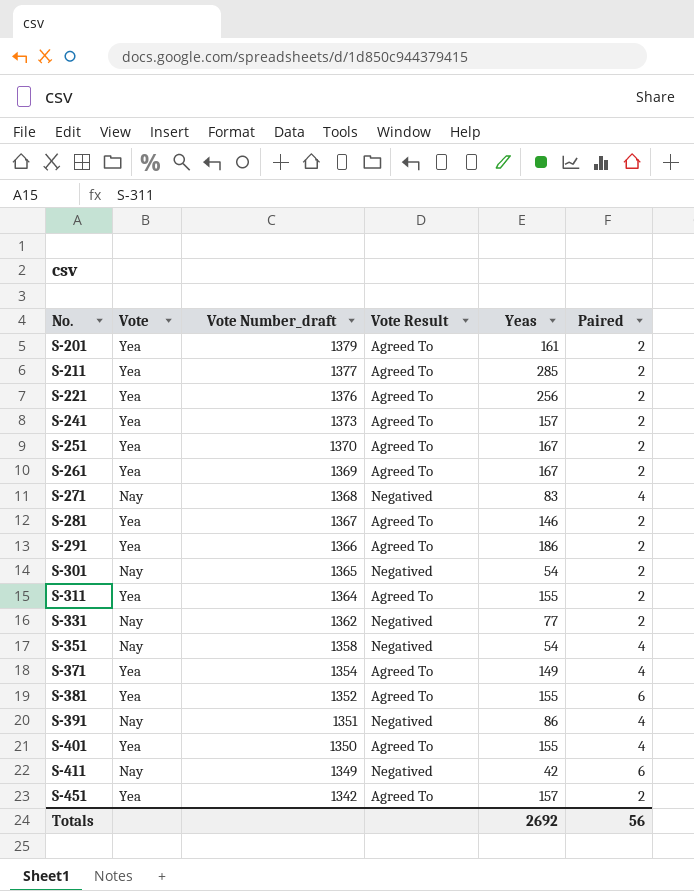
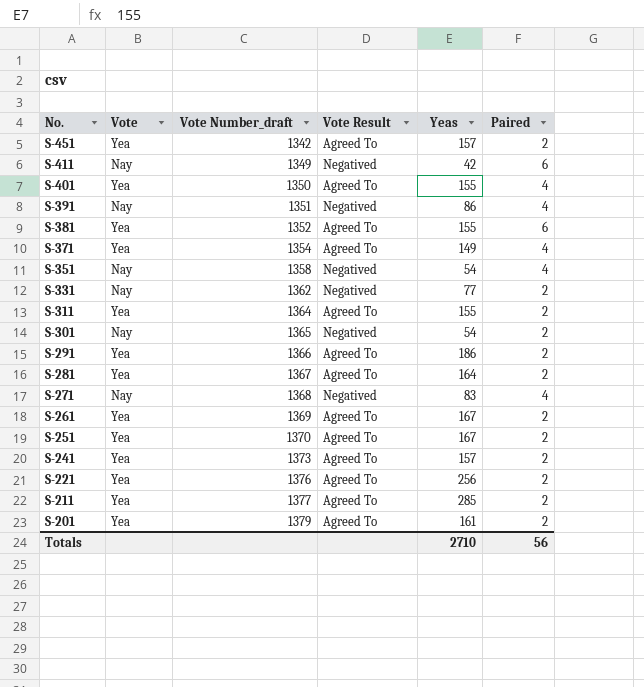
row order: No. ascending -> No. descending
S-281 | Yeas: 146 -> 164
Totals | Yeas: 2692 -> 2710

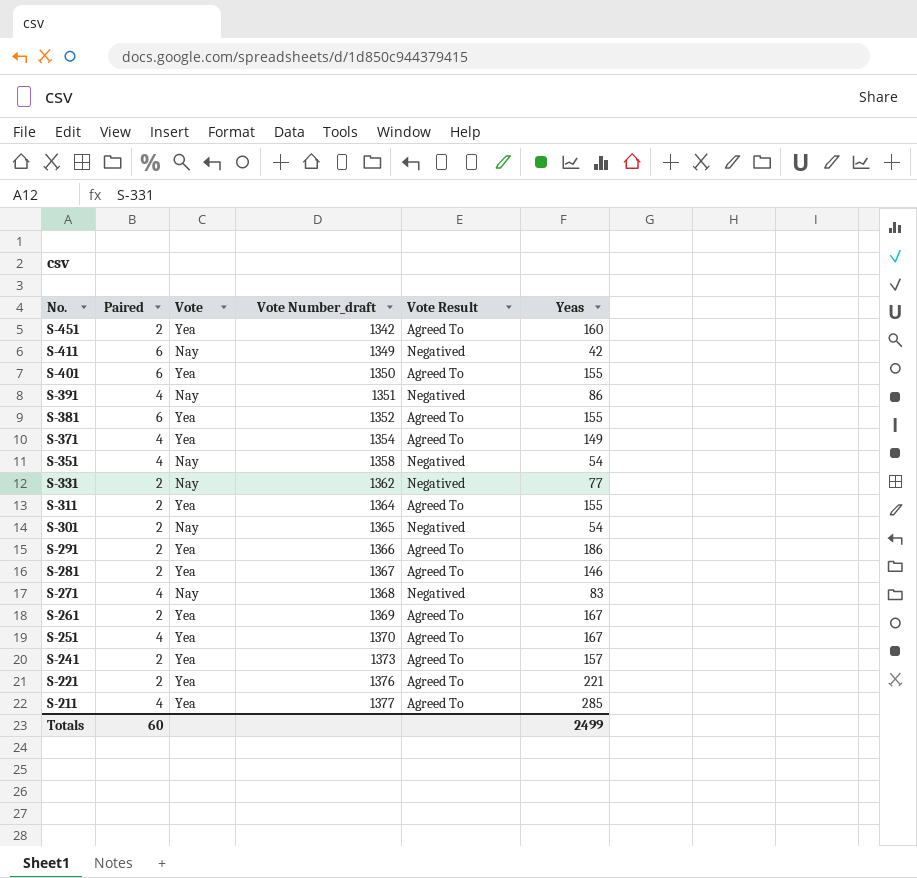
column Paired | position: 6 -> 2
row S-201: Yea | 1379 | Agreed To | 161 | 2 -> none
S-451 | Yeas: 157 -> 160
S-401 | Paired: 4 -> 6
S-281 | Yeas: 164 -> 146
S-251 | Paired: 2 -> 4
S-221 | Yeas: 256 -> 221
S-211 | Paired: 2 -> 4
Totals | Paired: 56 -> 60
Totals | Yeas: 2710 -> 2499

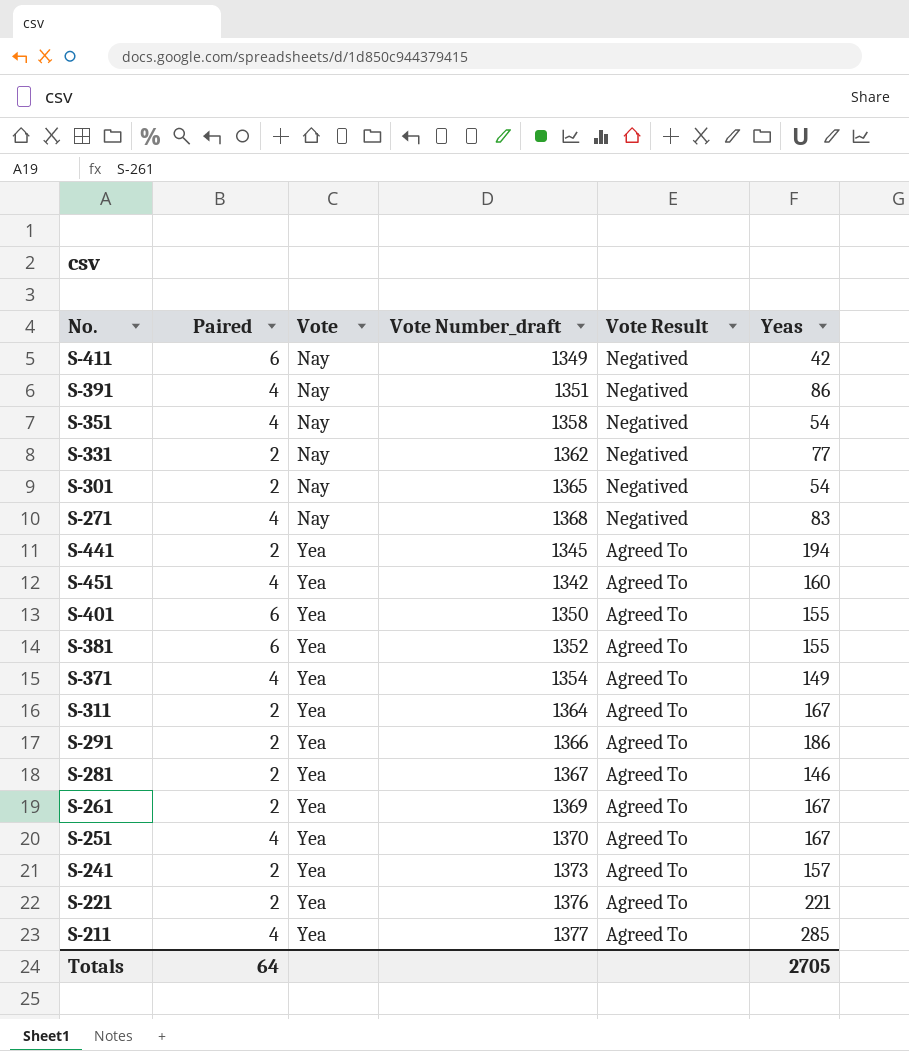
row order: No. descending -> Vote ascending
row S-441: none -> 2 | Yea | 1345 | Agreed To | 194
S-451 | Paired: 2 -> 4
S-311 | Yeas: 155 -> 167
Totals | Paired: 60 -> 64
Totals | Yeas: 2499 -> 2705

